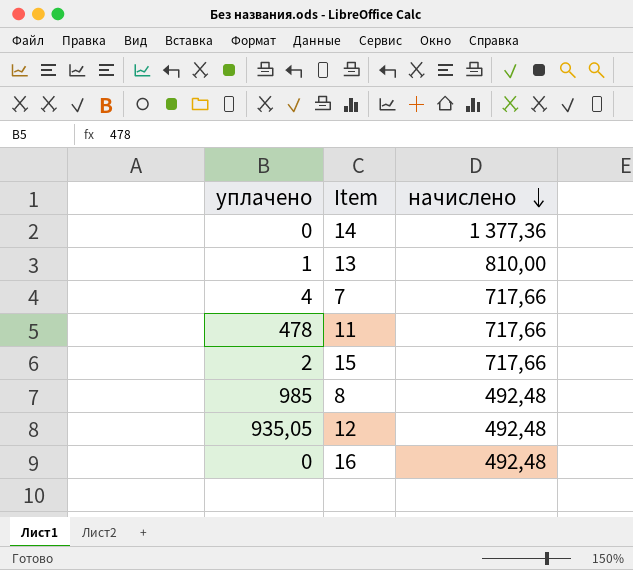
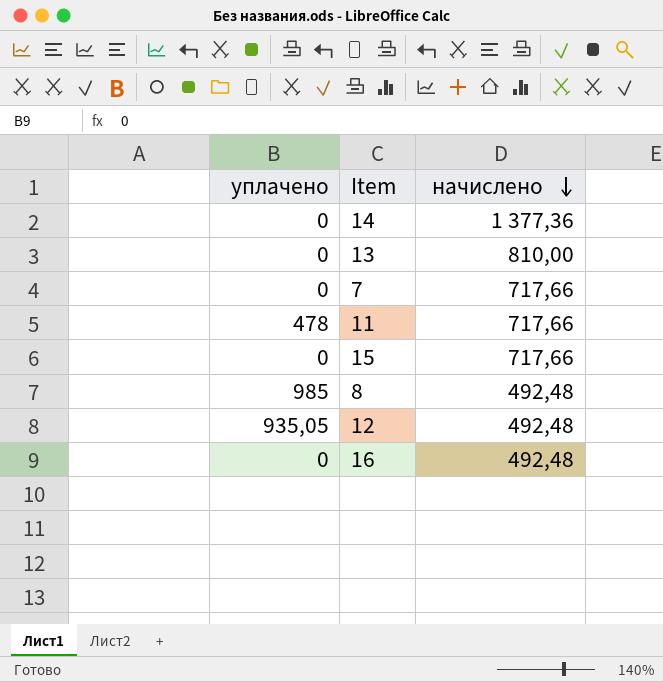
13 | уплачено: 1 -> 0
7 | уплачено: 4 -> 0
15 | уплачено: 2 -> 0

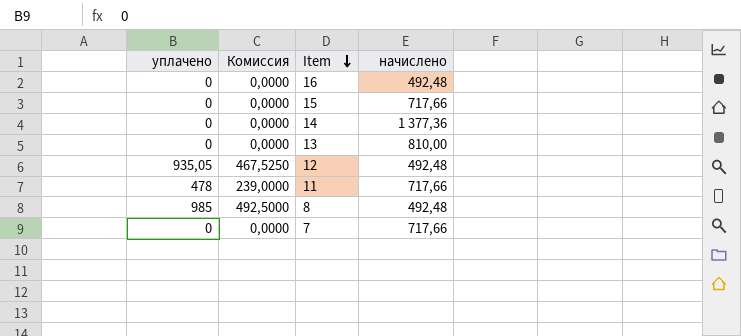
row order: начислено descending -> Item descending
column Комиссия | formula: none -> [уплачено] * 0,5

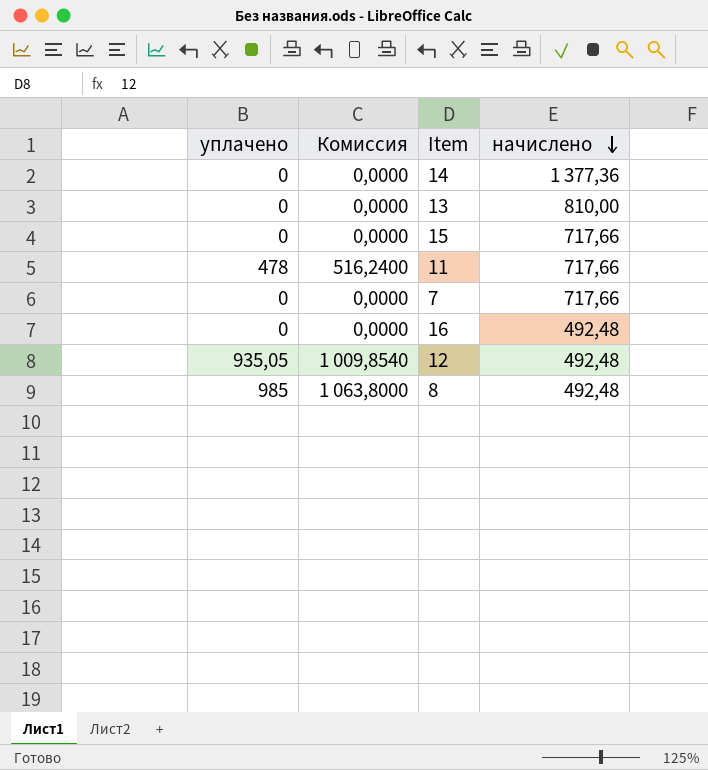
row order: Item descending -> начислено descending
column Комиссия | formula: [уплачено] * 0,5 -> [уплачено] * 1,08

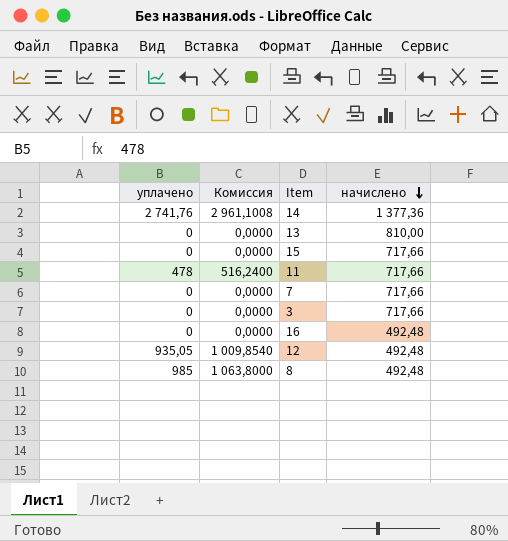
14 | уплачено: 0 -> 2 741,76
14 | Комиссия: 0,0000 -> 2 961,1008
row 3: none -> 0 | 0,0000 | 717,66

